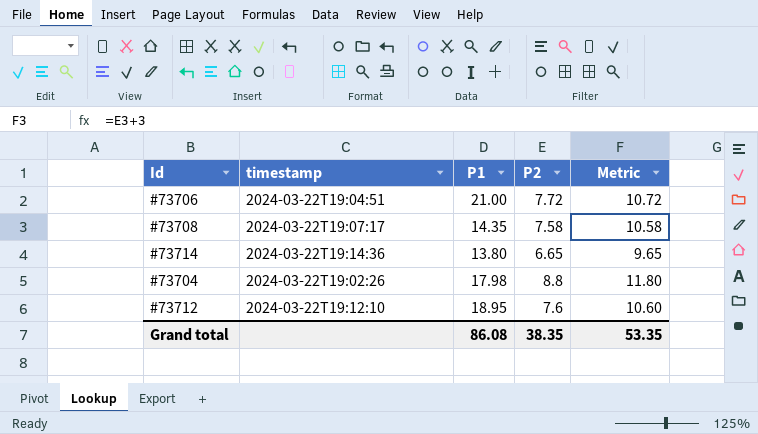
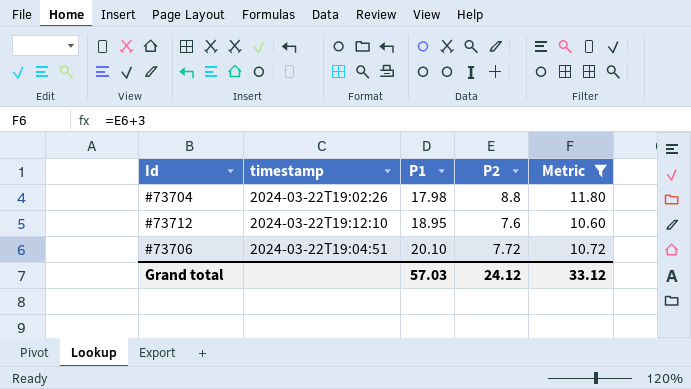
filter: none -> Metric >= 10.60
row order: none -> P1 ascending
#73706 | P1: 21.00 -> 20.10
Grand total | P1: 86.08 -> 57.03
Grand total | P2: 38.35 -> 24.12
Grand total | Metric: 53.35 -> 33.12

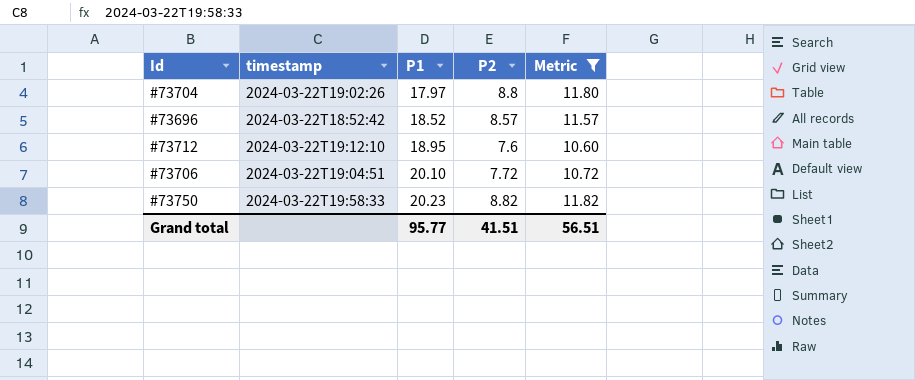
#73704 | P1: 17.98 -> 17.97
row #73696: none -> 2024-03-22T18:52:42 | 18.52 | 8.57 | 11.57
row #73750: none -> 2024-03-22T19:58:33 | 20.23 | 8.82 | 11.82
Grand total | P1: 57.03 -> 95.77
Grand total | P2: 24.12 -> 41.51
Grand total | Metric: 33.12 -> 56.51

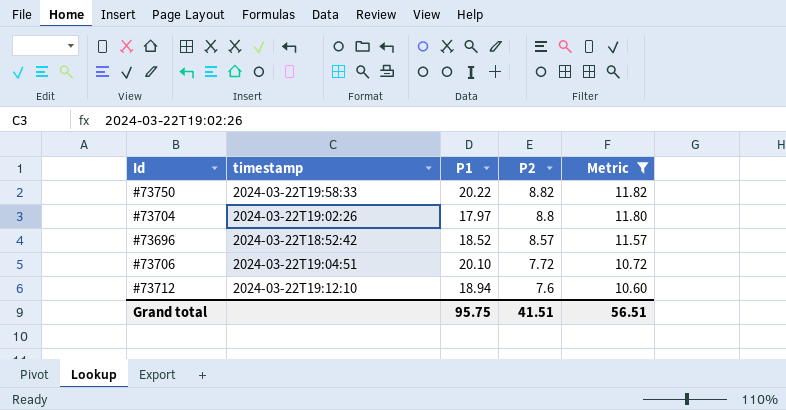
row order: P1 ascending -> P2 descending
#73750 | P1: 20.23 -> 20.22
#73712 | P1: 18.95 -> 18.94
Grand total | P1: 95.77 -> 95.75

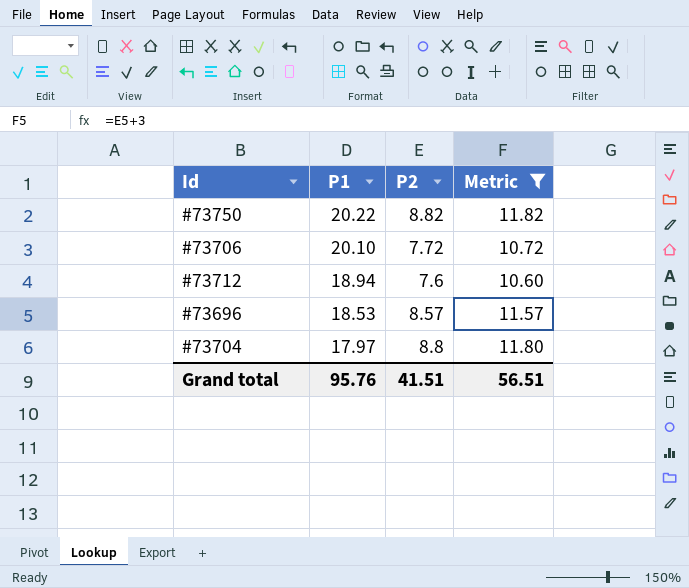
row order: P2 descending -> P1 descending
column timestamp | position: 2 -> none
#73696 | P1: 18.52 -> 18.53
Grand total | P1: 95.75 -> 95.76

